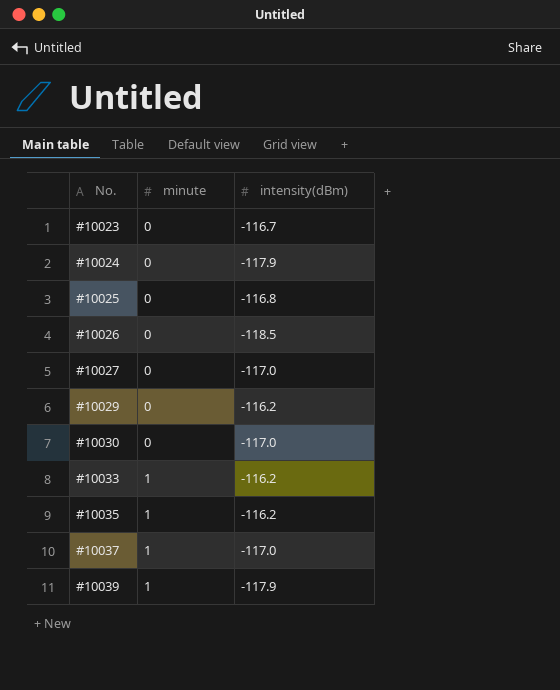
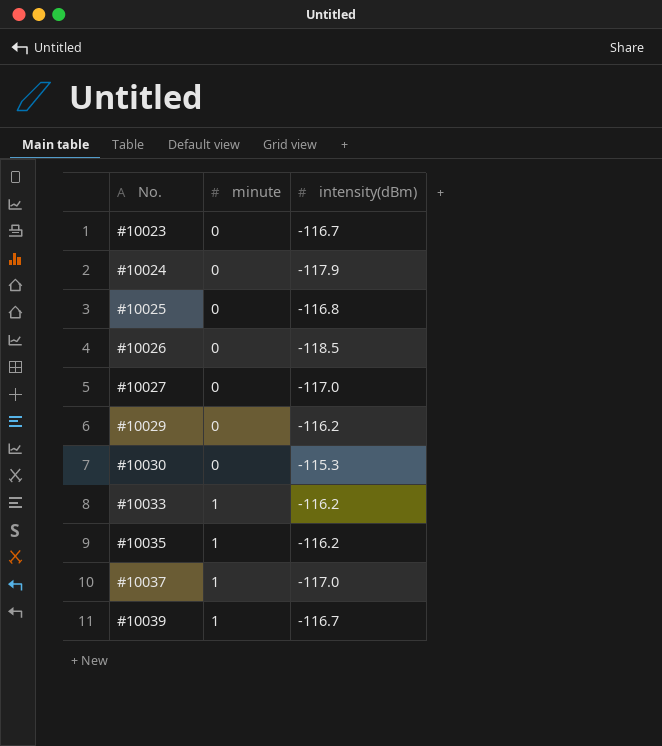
#10030 | intensity(dBm): -117.0 -> -115.3
#10039 | intensity(dBm): -117.9 -> -116.7

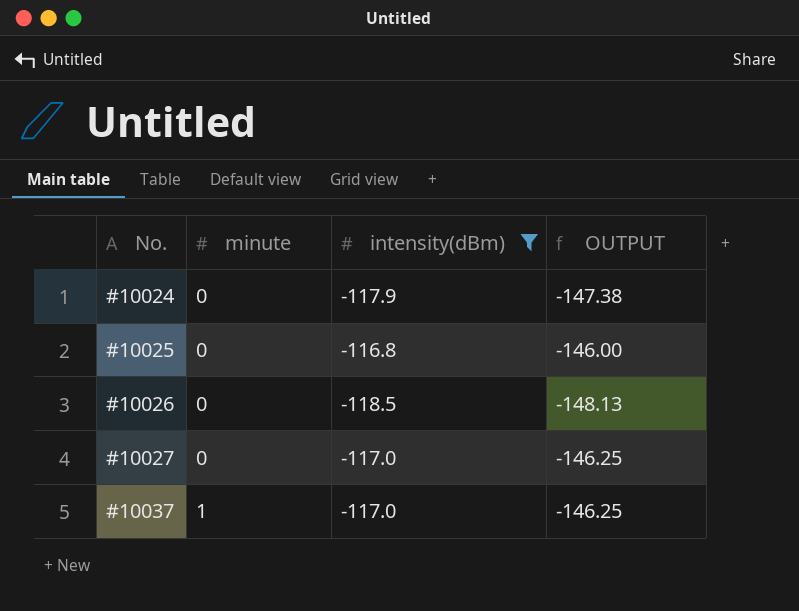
filter: none -> intensity(dBm) <= -116.8
column OUTPUT | formula: none -> [intensity(dBm)] * 1.25

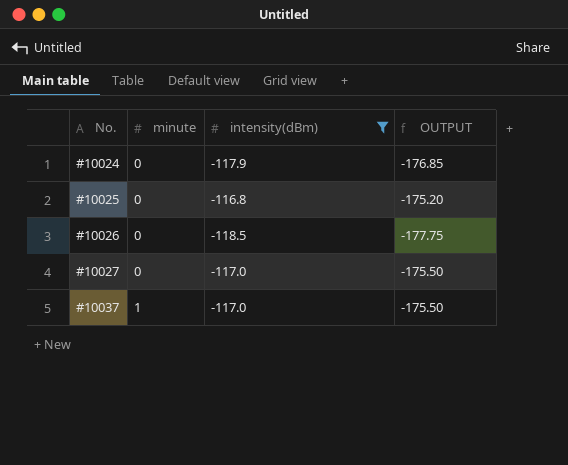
column OUTPUT | formula: [intensity(dBm)] * 1.25 -> [intensity(dBm)] * 1.5

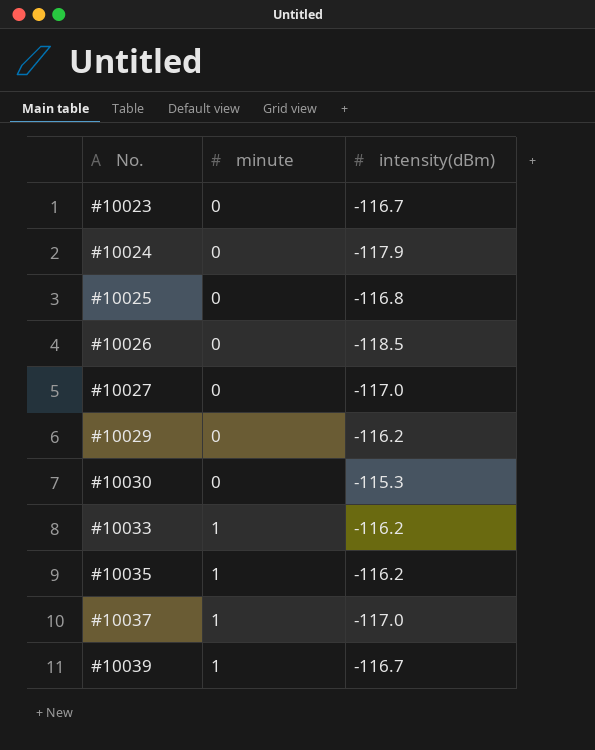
filter: intensity(dBm) <= -116.8 -> none
column OUTPUT | formula: [intensity(dBm)] * 1.5 -> none

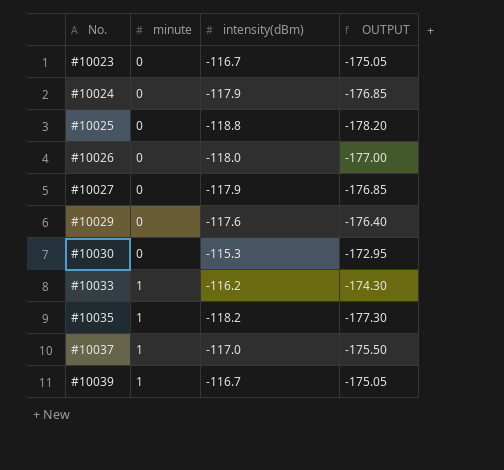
column OUTPUT | formula: none -> [intensity(dBm)] * 1.5
#10025 | intensity(dBm): -116.8 -> -118.8
#10026 | intensity(dBm): -118.5 -> -118.0
#10027 | intensity(dBm): -117.0 -> -117.9
#10029 | intensity(dBm): -116.2 -> -117.6
#10035 | intensity(dBm): -116.2 -> -118.2

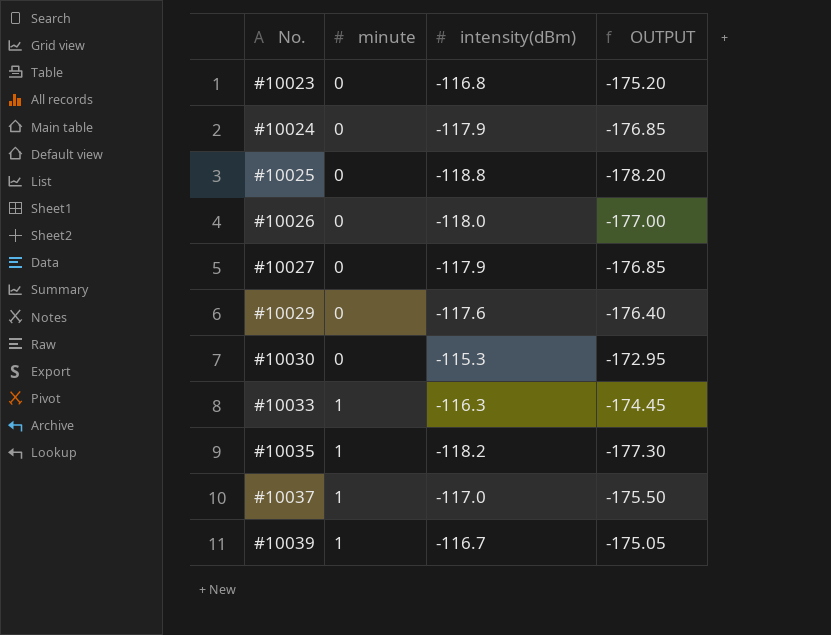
#10023 | intensity(dBm): -116.7 -> -116.8
#10023 | OUTPUT: -175.05 -> -175.20
#10033 | intensity(dBm): -116.2 -> -116.3
#10033 | OUTPUT: -174.30 -> -174.45

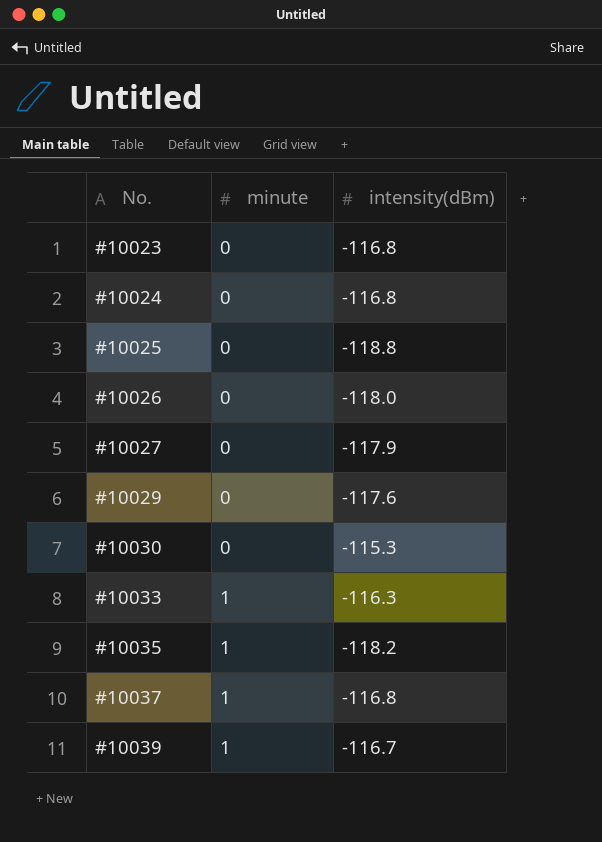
column OUTPUT | formula: [intensity(dBm)] * 1.5 -> none
#10024 | intensity(dBm): -117.9 -> -116.8
#10037 | intensity(dBm): -117.0 -> -116.8

